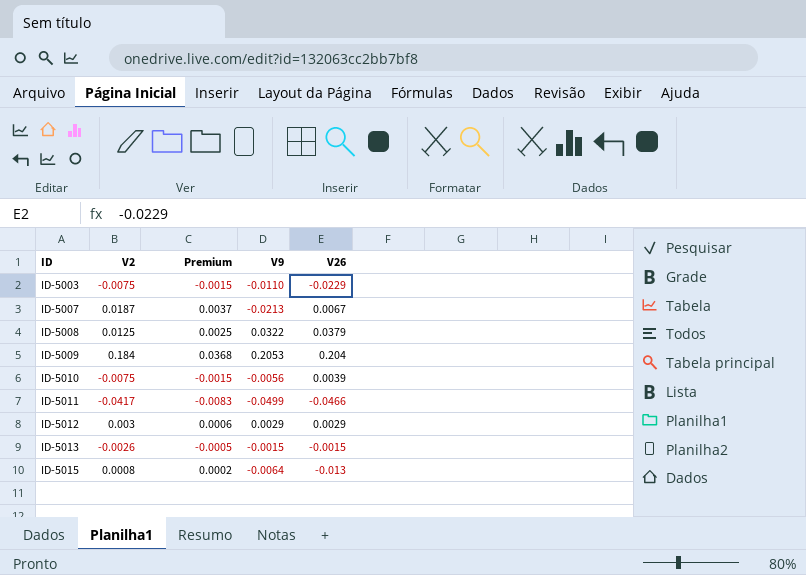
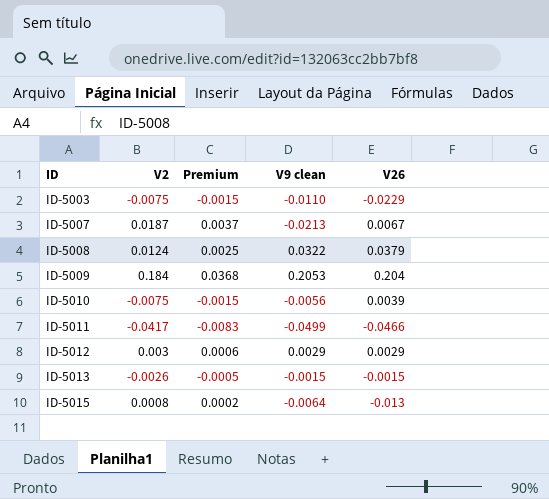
column name: V9 -> V9 clean
ID-5008 | V2: 0.0125 -> 0.0124

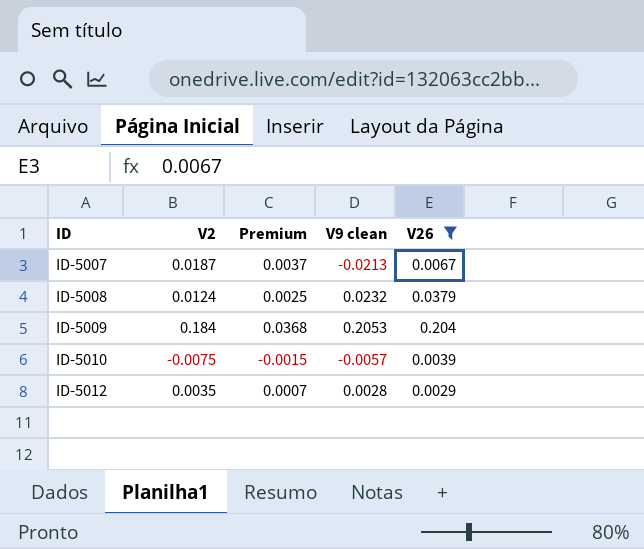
filter: none -> V26 >= 0.0029
ID-5008 | V9 clean: 0.0322 -> 0.0232
ID-5010 | V9 clean: -0.0056 -> -0.0057
ID-5012 | V2: 0.003 -> 0.0035
ID-5012 | Premium: 0.0006 -> 0.0007
ID-5012 | V9 clean: 0.0029 -> 0.0028

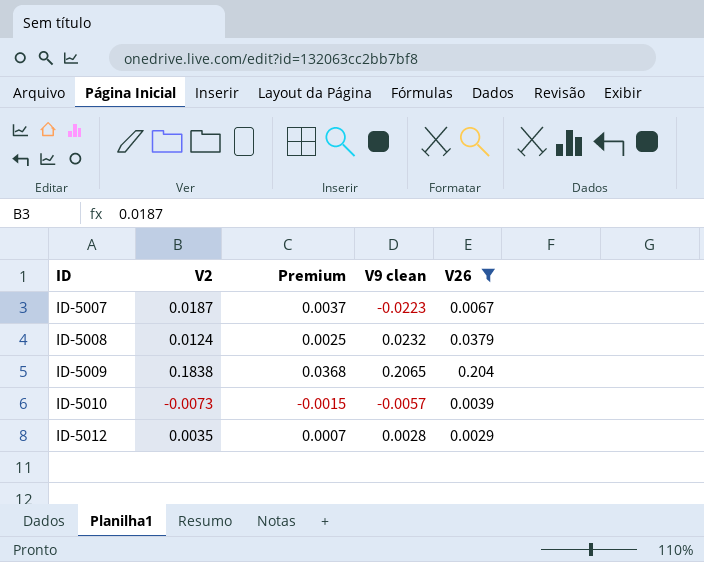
ID-5007 | V9 clean: -0.0213 -> -0.0223
ID-5009 | V2: 0.184 -> 0.1838
ID-5009 | V9 clean: 0.2053 -> 0.2065
ID-5010 | V2: -0.0075 -> -0.0073

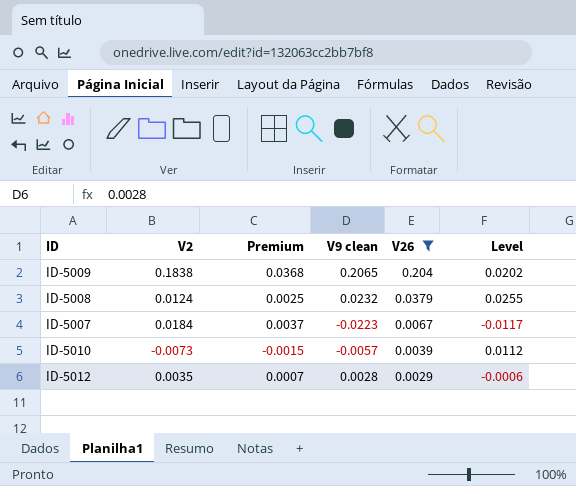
row order: ID ascending -> V26 descending
column Level | formula: none -> [V26] - [V2]
ID-5007 | V2: 0.0187 -> 0.0184

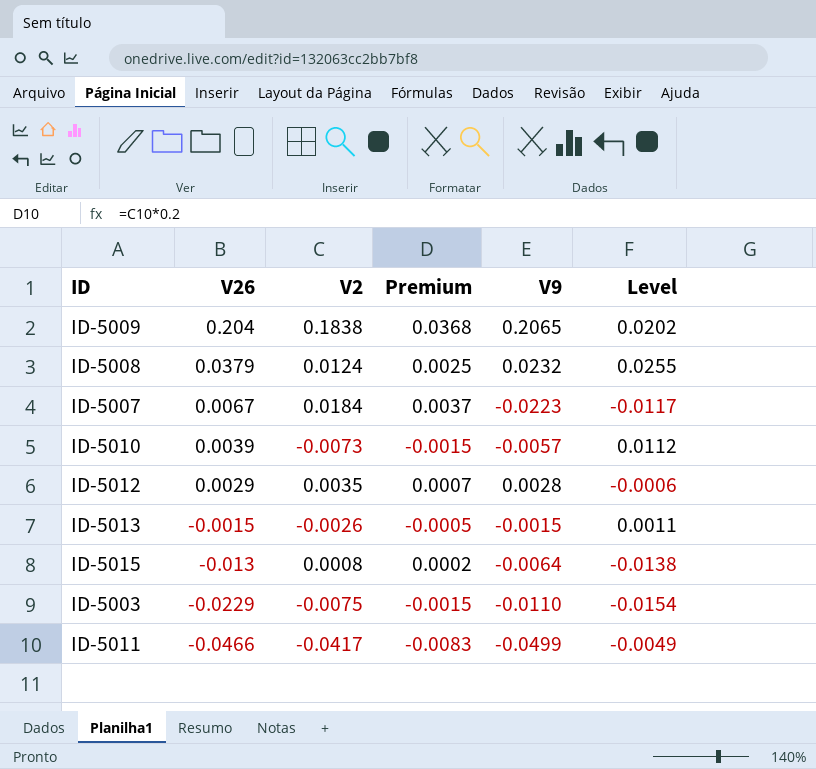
filter: V26 >= 0.0029 -> none
column V26 | position: 5 -> 2
column name: V9 clean -> V9

